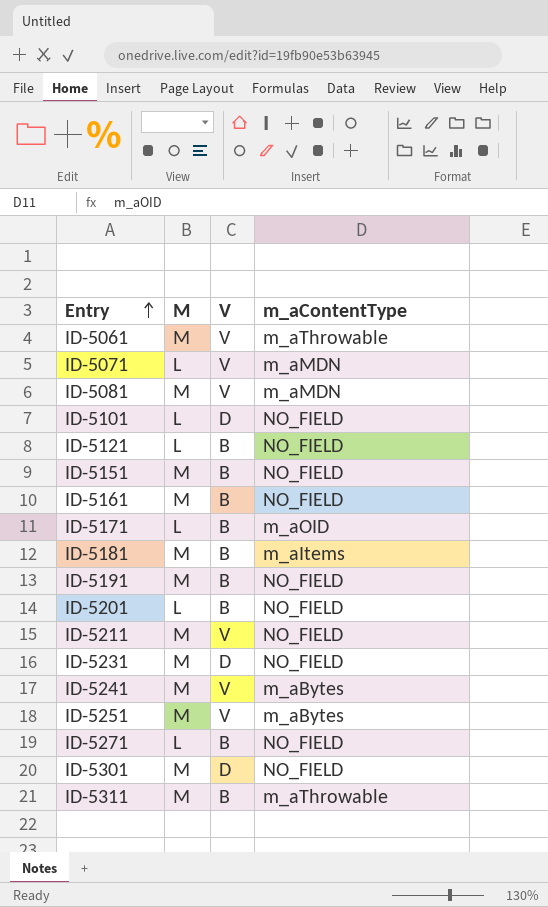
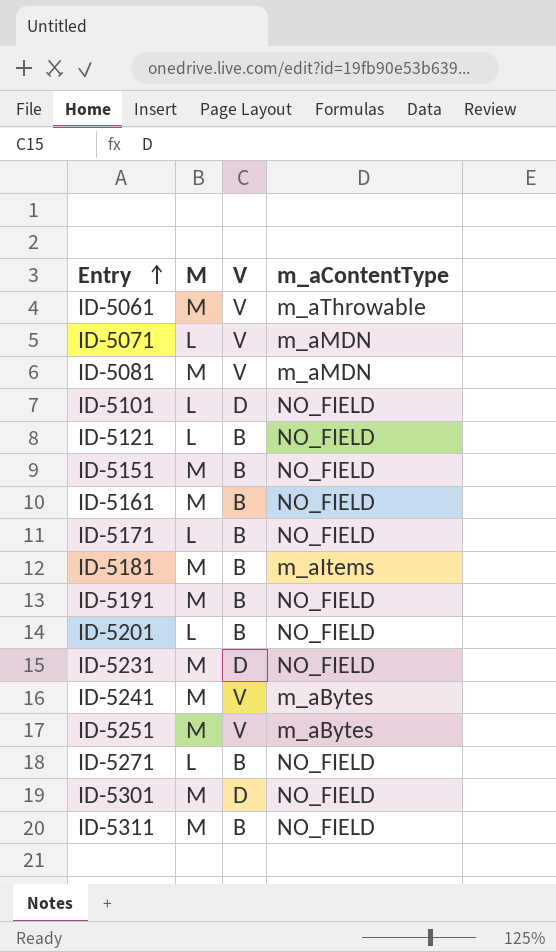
row ID-5211: M | V | NO_FIELD -> none
ID-5171 | m_aContentType: m_aOID -> NO_FIELD
ID-5311 | m_aContentType: m_aThrowable -> NO_FIELD

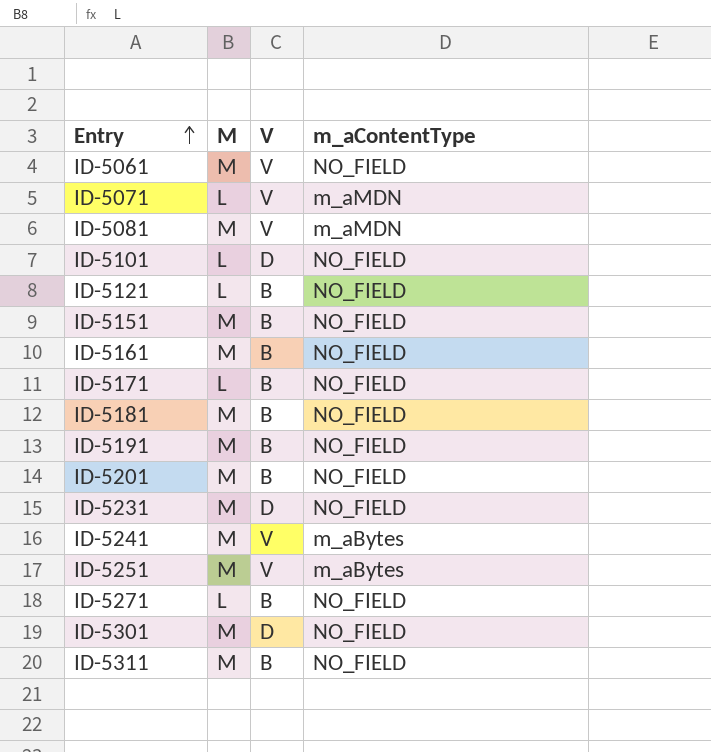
ID-5061 | m_aContentType: m_aThrowable -> NO_FIELD
ID-5181 | m_aContentType: m_aItems -> NO_FIELD
ID-5201 | M: L -> M

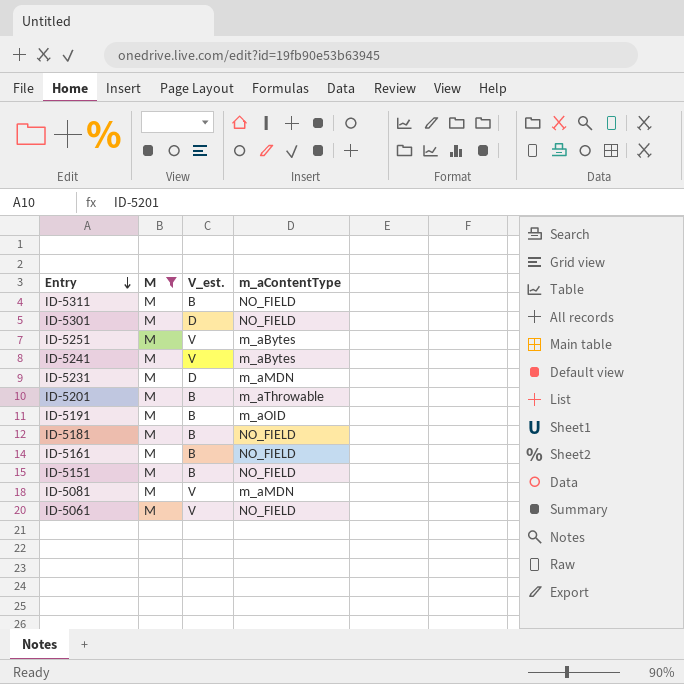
filter: none -> M = M
row order: Entry ascending -> Entry descending
column name: V -> V_est.
ID-5231 | m_aContentType: NO_FIELD -> m_aMDN
ID-5201 | m_aContentType: NO_FIELD -> m_aThrowable
ID-5191 | m_aContentType: NO_FIELD -> m_aOID

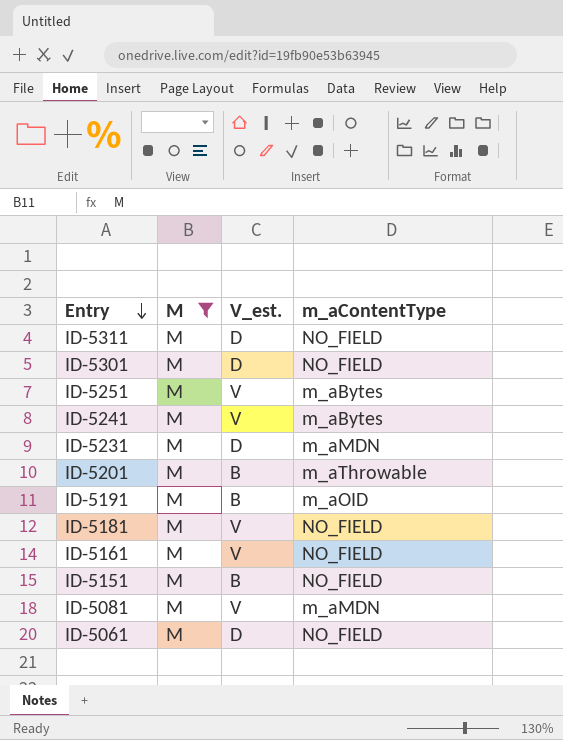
ID-5311 | V_est.: B -> D
ID-5181 | V_est.: B -> V
ID-5161 | V_est.: B -> V
ID-5061 | V_est.: V -> D

